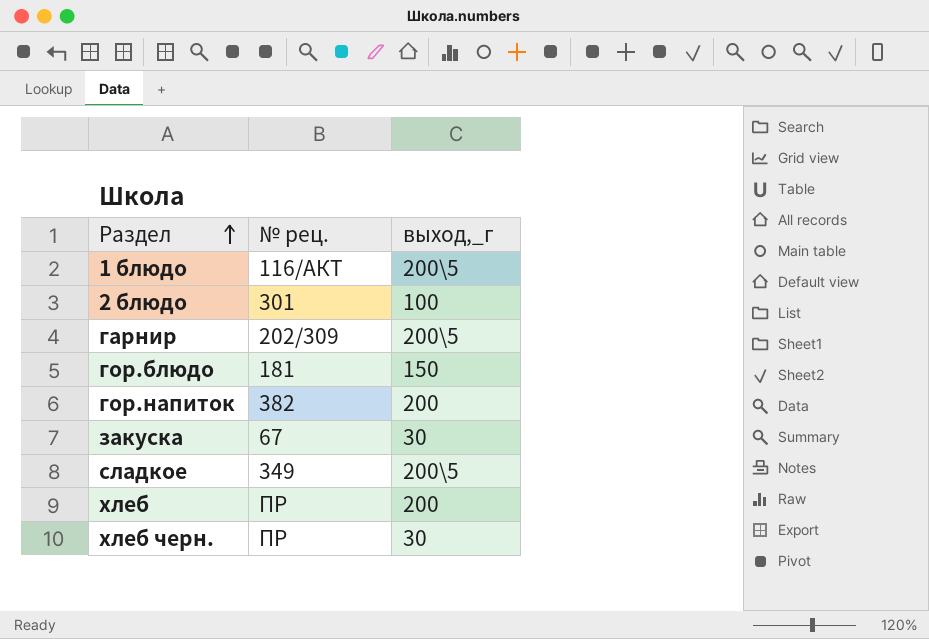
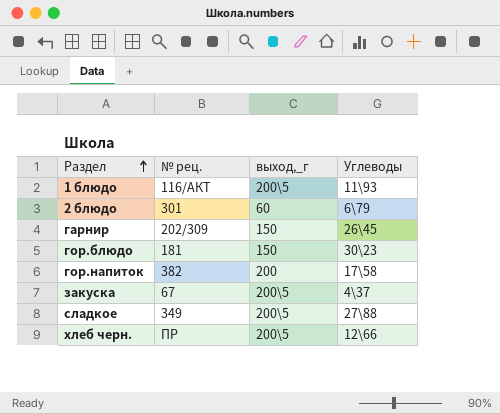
column Углеводы | position: none -> 4
row хлеб: ПР | 200 -> none
2 блюдо | выход,_г: 100 -> 60
гарнир | выход,_г: 200\5 -> 150
закуска | выход,_г: 30 -> 200\5
хлеб черн. | выход,_г: 30 -> 200\5

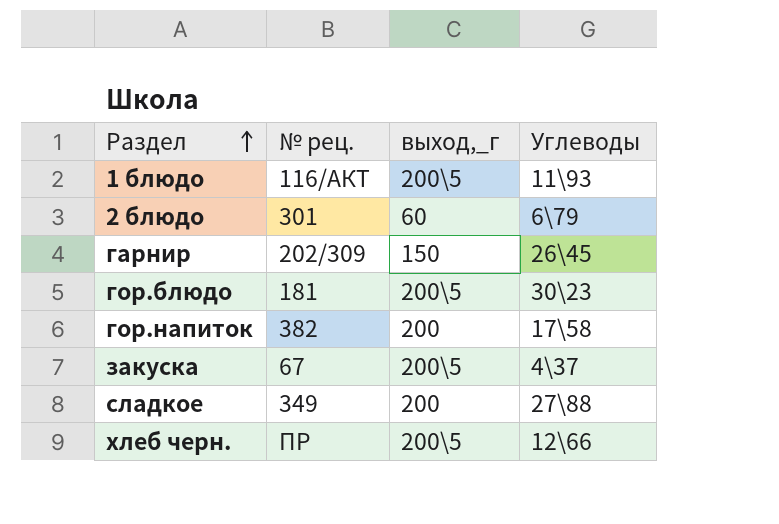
гор.блюдо | выход,_г: 150 -> 200\5
сладкое | выход,_г: 200\5 -> 200

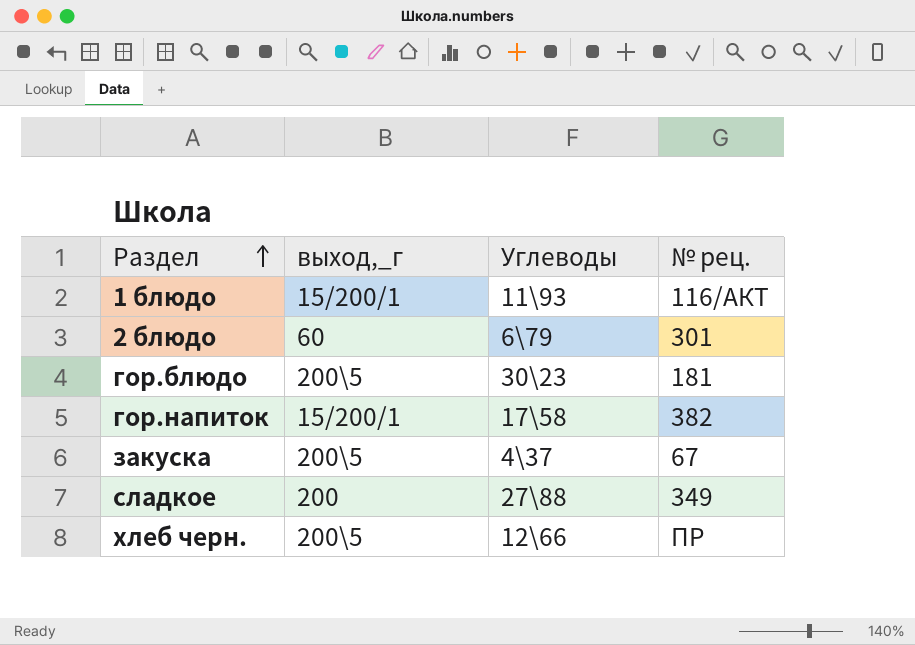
column № рец. | position: 2 -> 4
row гарнир: 202/309 | 150 | 26\45 -> none
1 блюдо | выход,_г: 200\5 -> 15/200/1
гор.напиток | выход,_г: 200 -> 15/200/1

